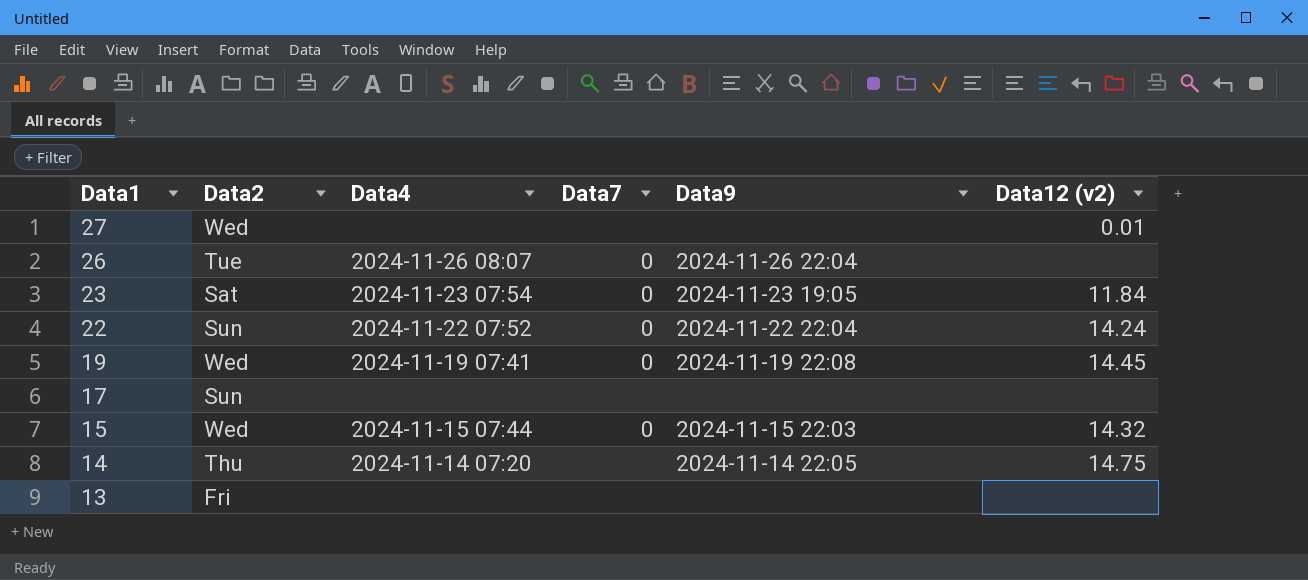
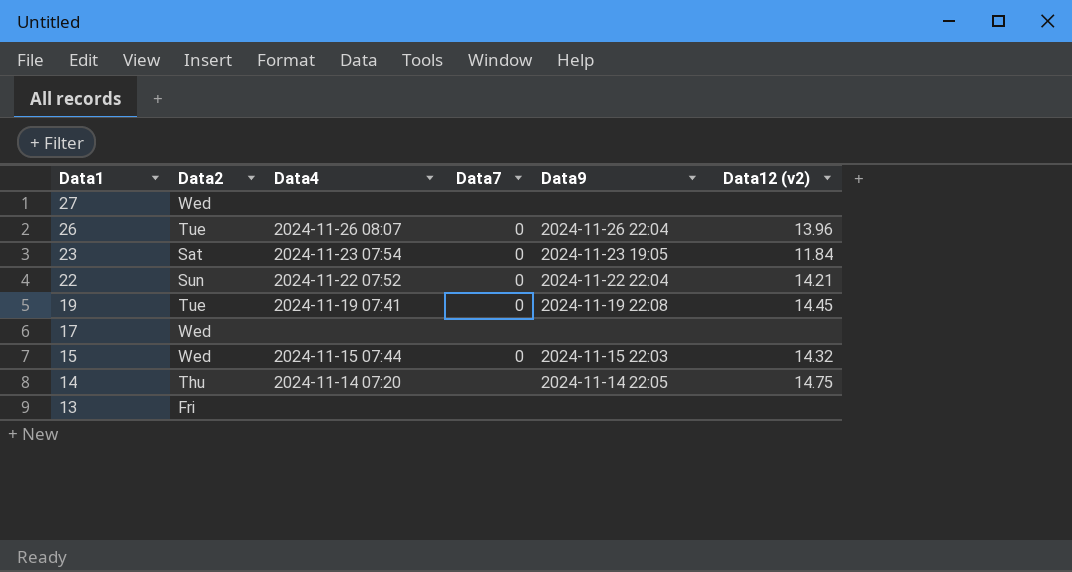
27 | Data12 (v2): 0.01 -> none
26 | Data12 (v2): none -> 13.96
22 | Data12 (v2): 14.24 -> 14.21
19 | Data2: Wed -> Tue
17 | Data2: Sun -> Wed

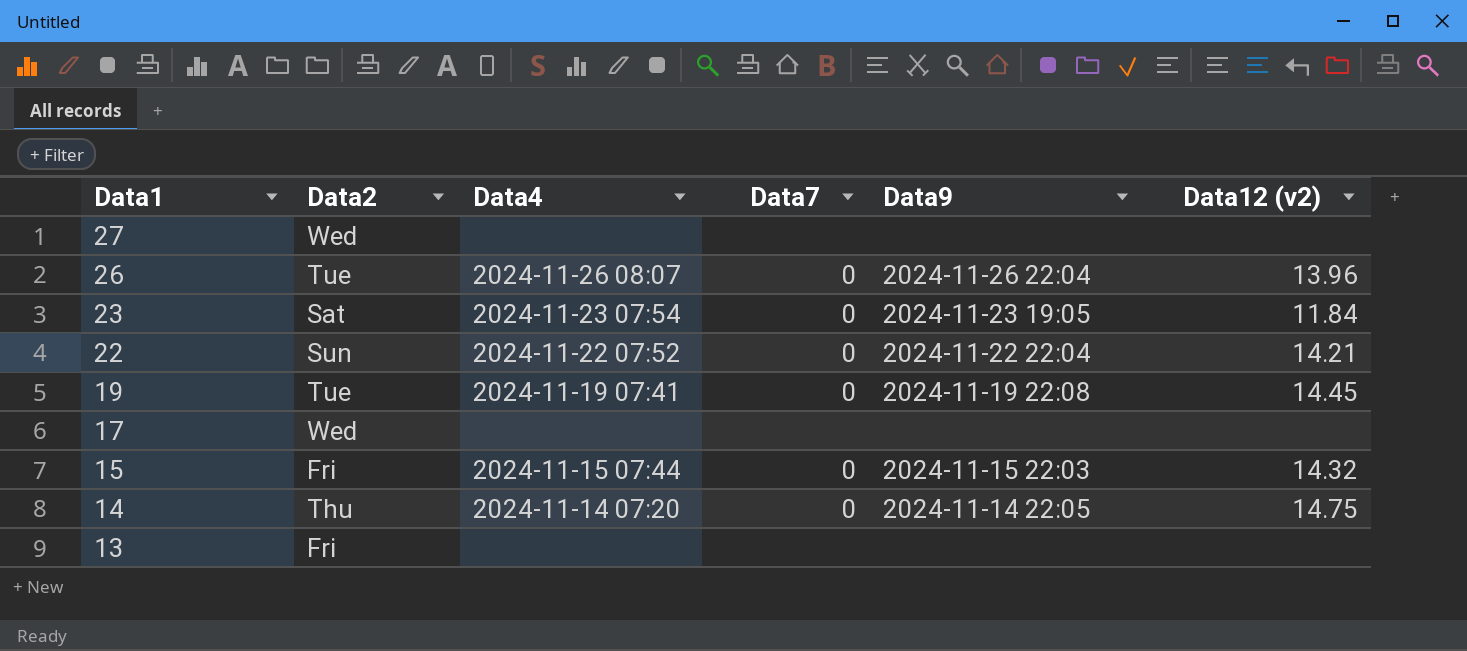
15 | Data2: Wed -> Fri
14 | Data7: none -> 0

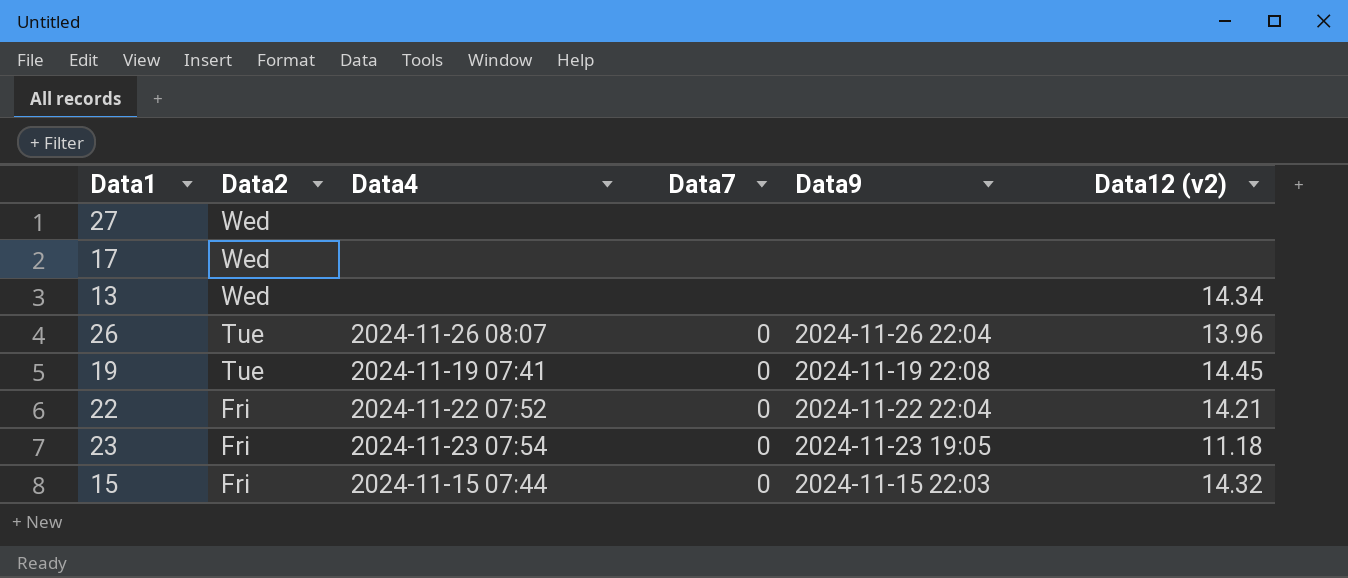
row order: Data1 descending -> Data2 descending
row 14: Thu | 2024-11-14 07:20 | 0 | 2024-11-14 22:05 | 14.75 -> none
13 | Data2: Fri -> Wed
13 | Data12 (v2): none -> 14.34
22 | Data2: Sun -> Fri
23 | Data2: Sat -> Fri
23 | Data12 (v2): 11.84 -> 11.18

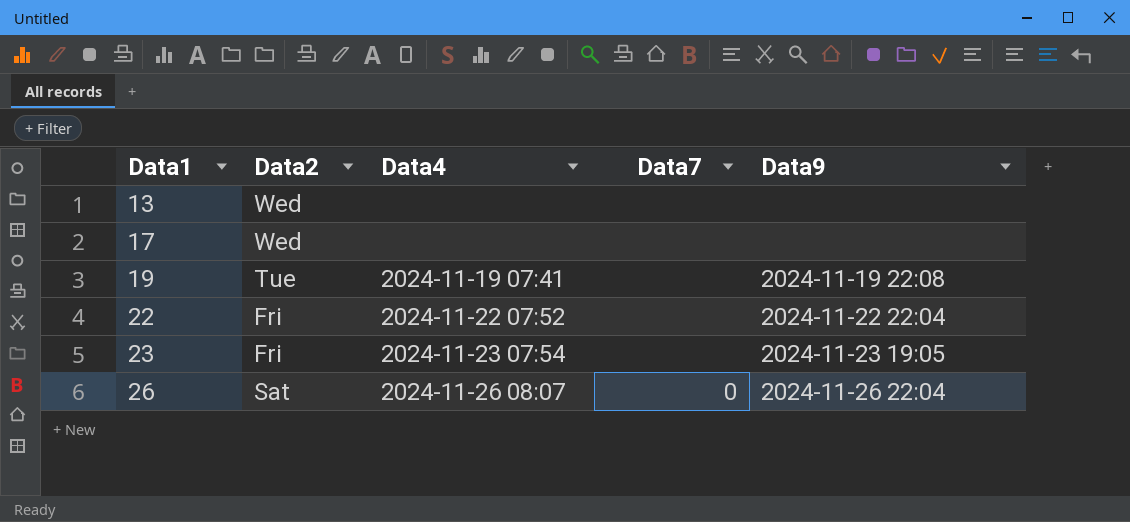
row order: Data2 descending -> Data1 ascending
column Data12 (v2) | position: 6 -> none
row 27: Wed | none | none | none | none -> none
row 15: Fri | 2024-11-15 07:44 | 0 | 2024-11-15 22:03 | 14.32 -> none
19 | Data7: 0 -> none
22 | Data7: 0 -> none
23 | Data7: 0 -> none
26 | Data2: Tue -> Sat

